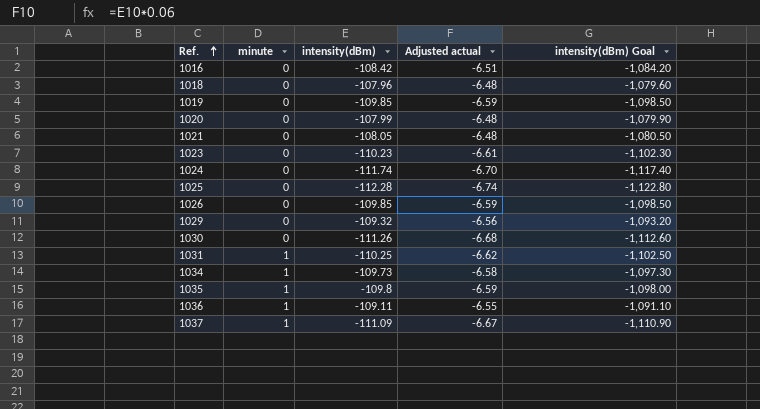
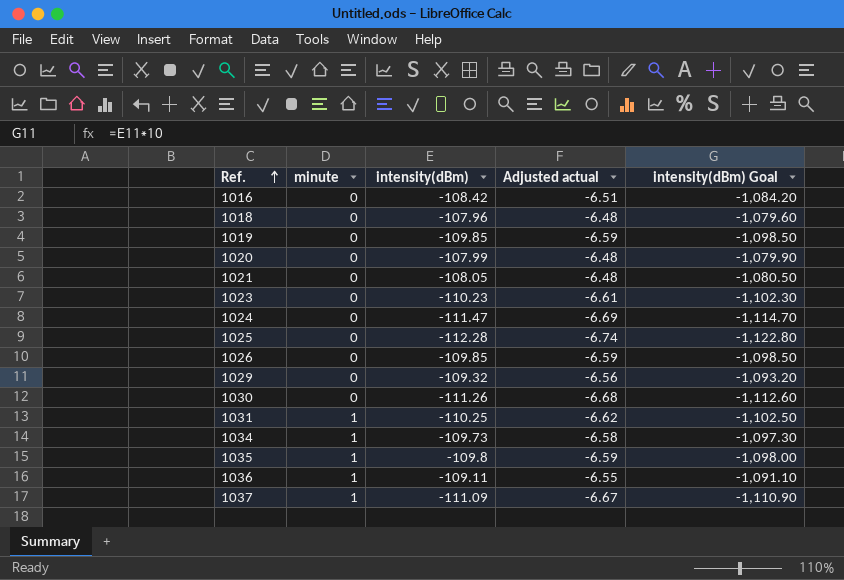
1024 | intensity(dBm): -111.74 -> -111.47
1024 | Adjusted actual: -6.70 -> -6.69
1024 | intensity(dBm) Goal: -1,117.40 -> -1,114.70

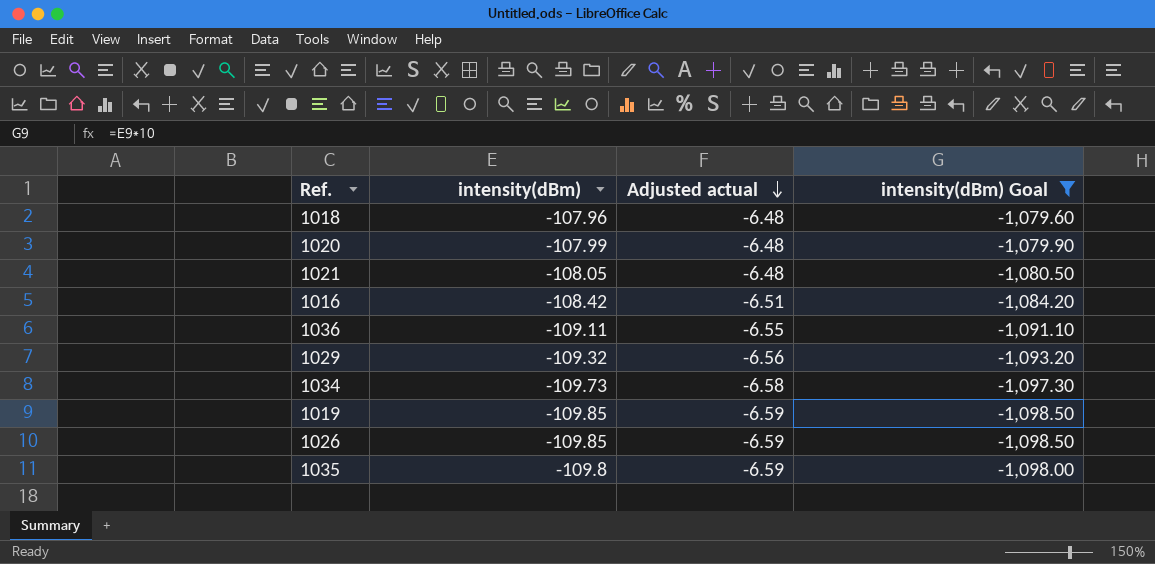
filter: none -> intensity(dBm) Goal >= -1,098.50
row order: Ref. ascending -> Adjusted actual descending
column minute | position: 2 -> none

